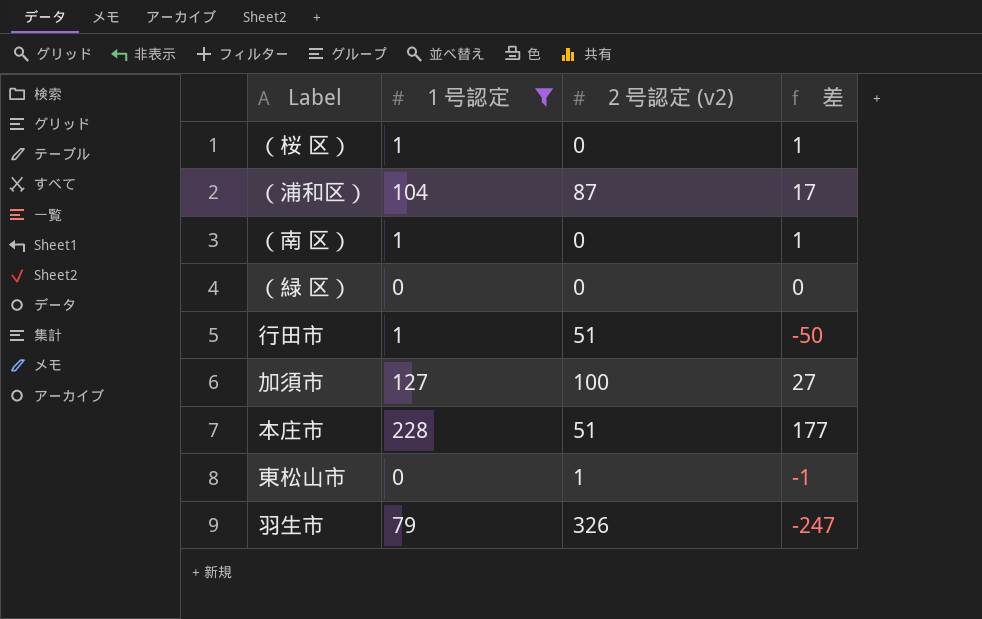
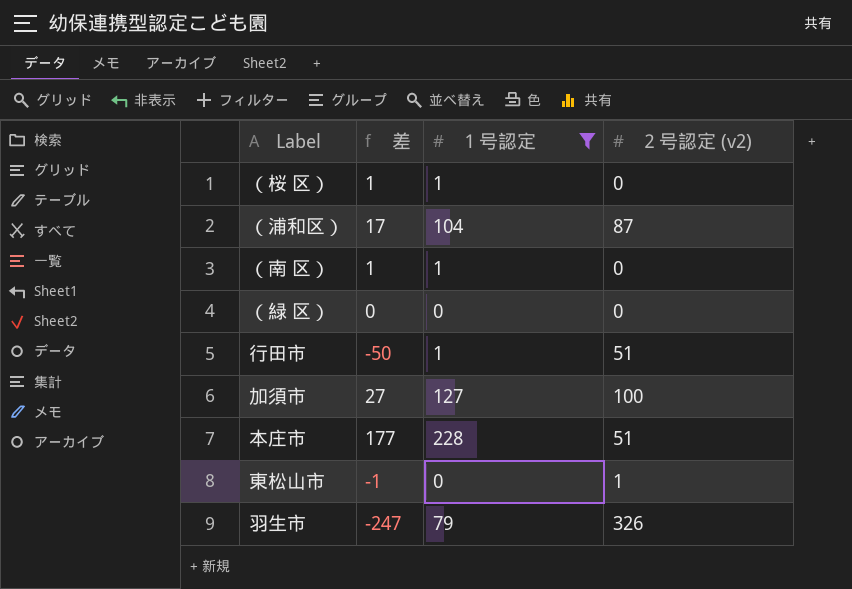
column 差 | position: 4 -> 2

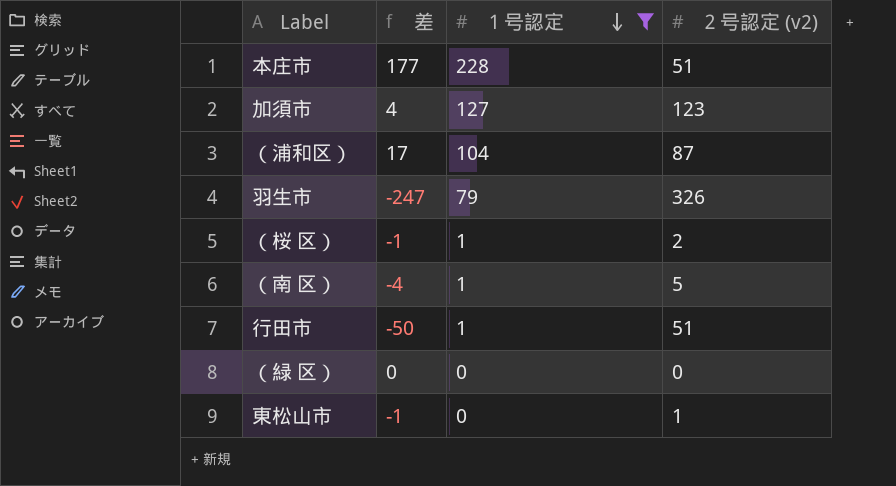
row order: none -> １号認定 descending
加須市 | 差: 27 -> 4
加須市 | ２号認定 (v2): 100 -> 123
（桜 区） | 差: 1 -> -1
（桜 区） | ２号認定 (v2): 0 -> 2
（南 区） | 差: 1 -> -4
（南 区） | ２号認定 (v2): 0 -> 5

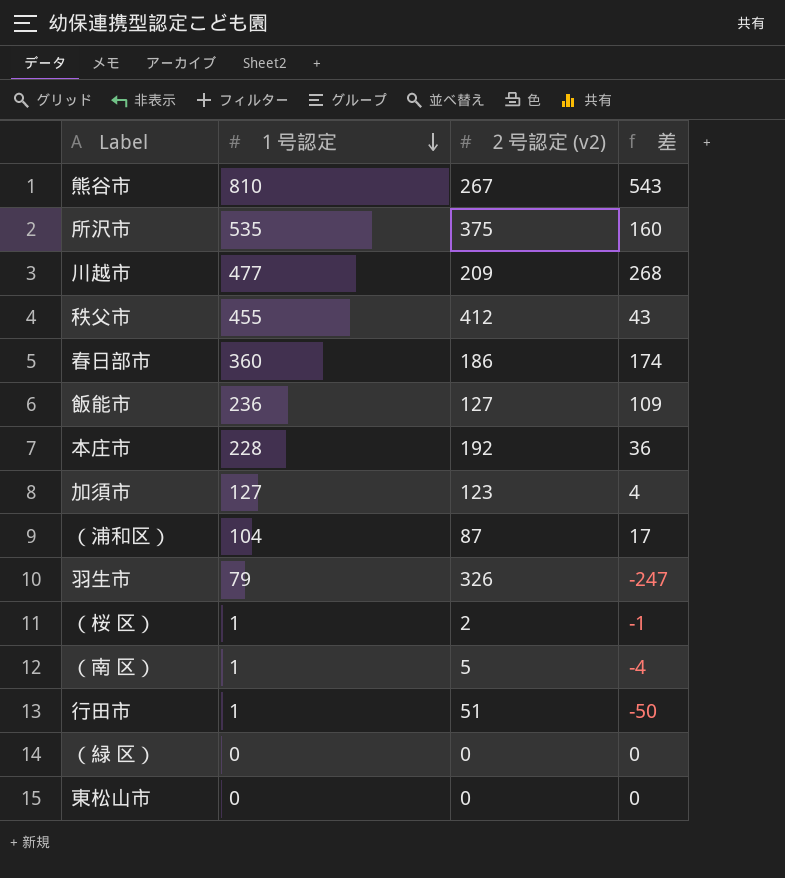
filter: １号認定 <= 228 -> none
column 差 | position: 2 -> 4
本庄市 | ２号認定 (v2): 51 -> 192
本庄市 | 差: 177 -> 36
東松山市 | ２号認定 (v2): 1 -> 0
東松山市 | 差: -1 -> 0

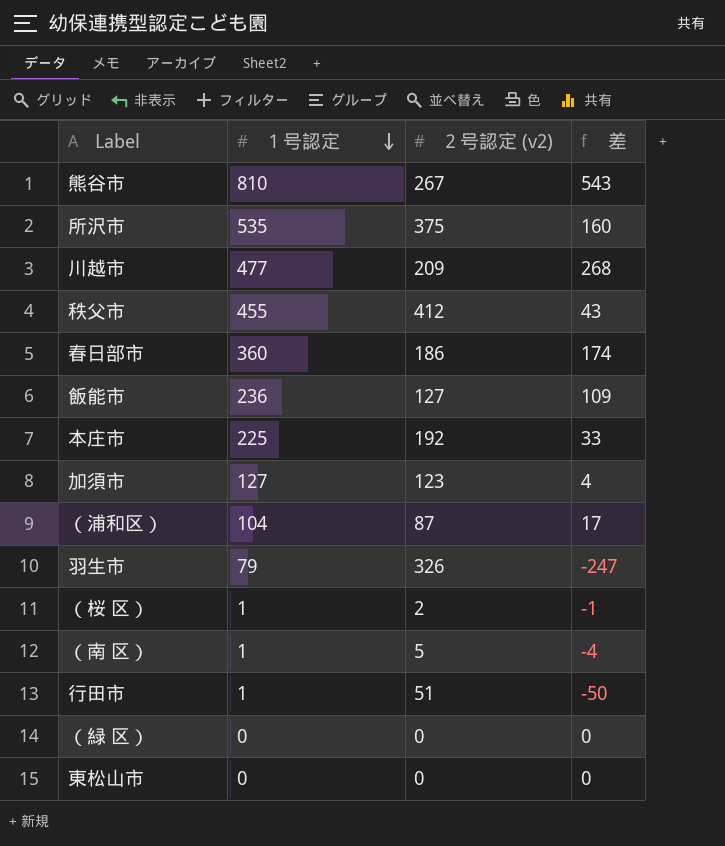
本庄市 | １号認定: 228 -> 225
本庄市 | 差: 36 -> 33

